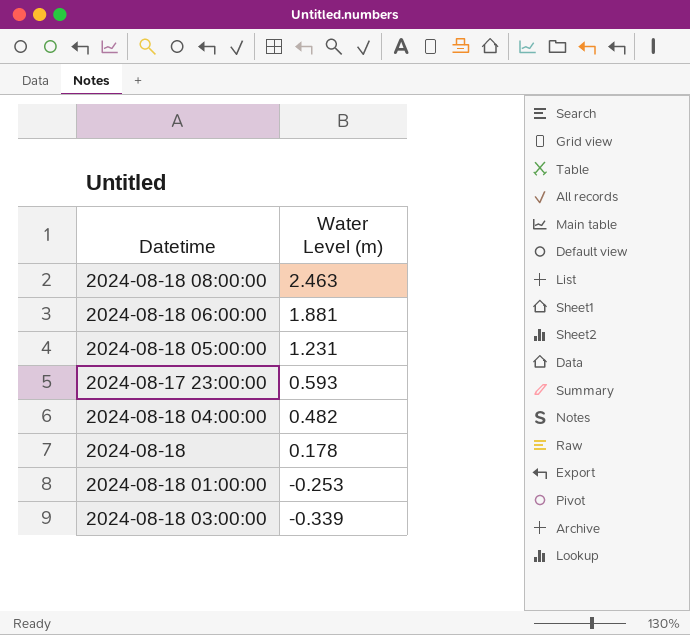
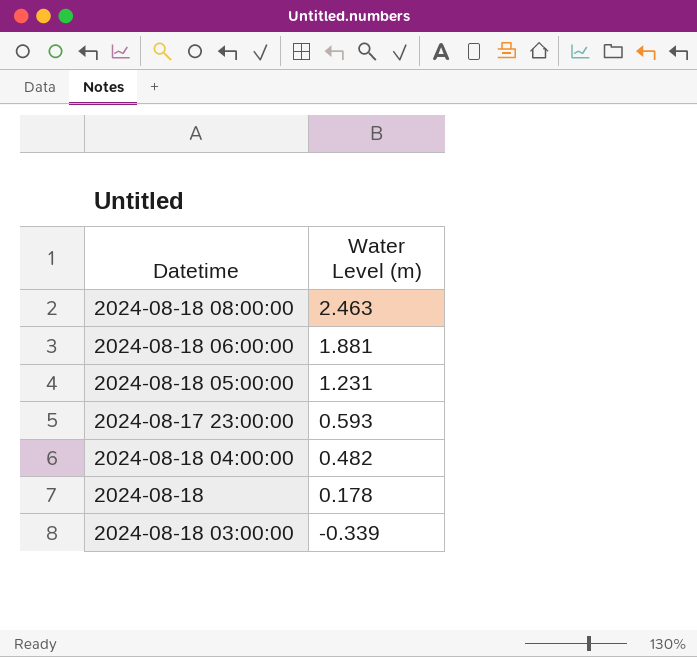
row 2024-08-18 01:00:00: -0.253 -> none

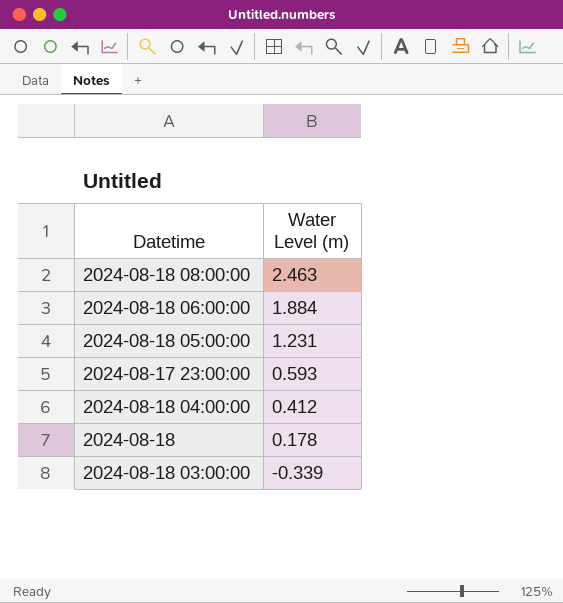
2024-08-18 06:00:00 | Water Level (m): 1.881 -> 1.884
2024-08-18 04:00:00 | Water Level (m): 0.482 -> 0.412

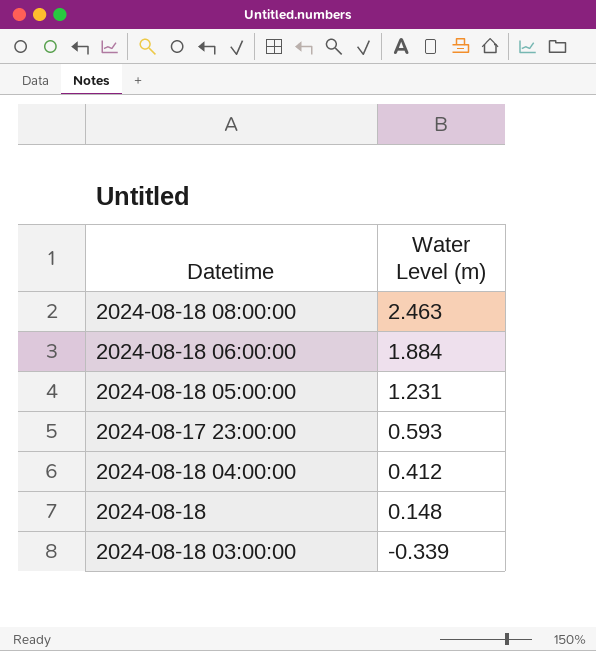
2024-08-18 | Water Level (m): 0.178 -> 0.148

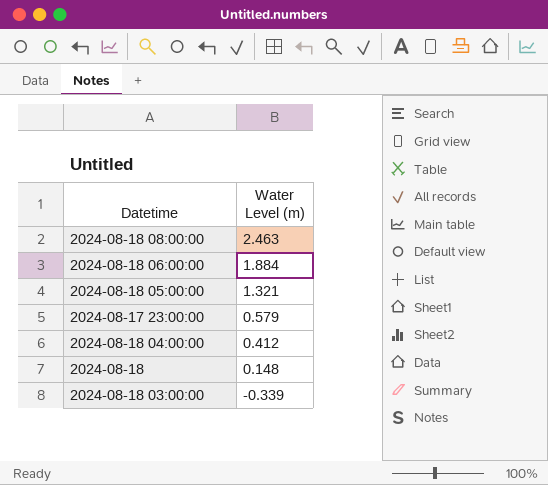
2024-08-18 05:00:00 | Water Level (m): 1.231 -> 1.321
2024-08-17 23:00:00 | Water Level (m): 0.593 -> 0.579

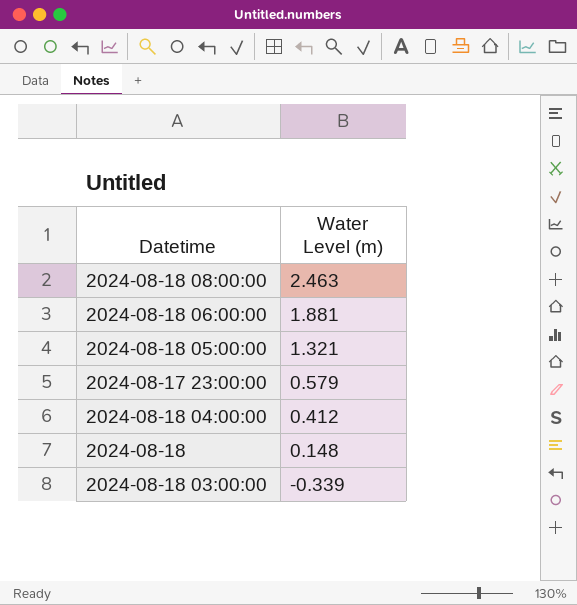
2024-08-18 06:00:00 | Water Level (m): 1.884 -> 1.881

